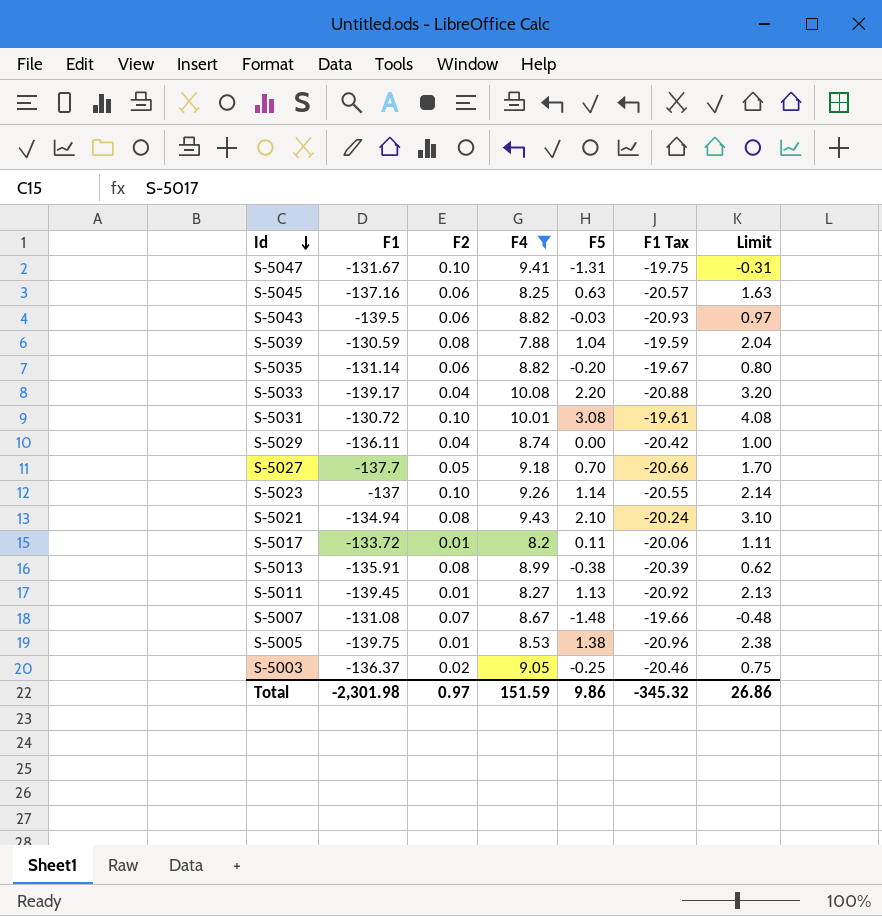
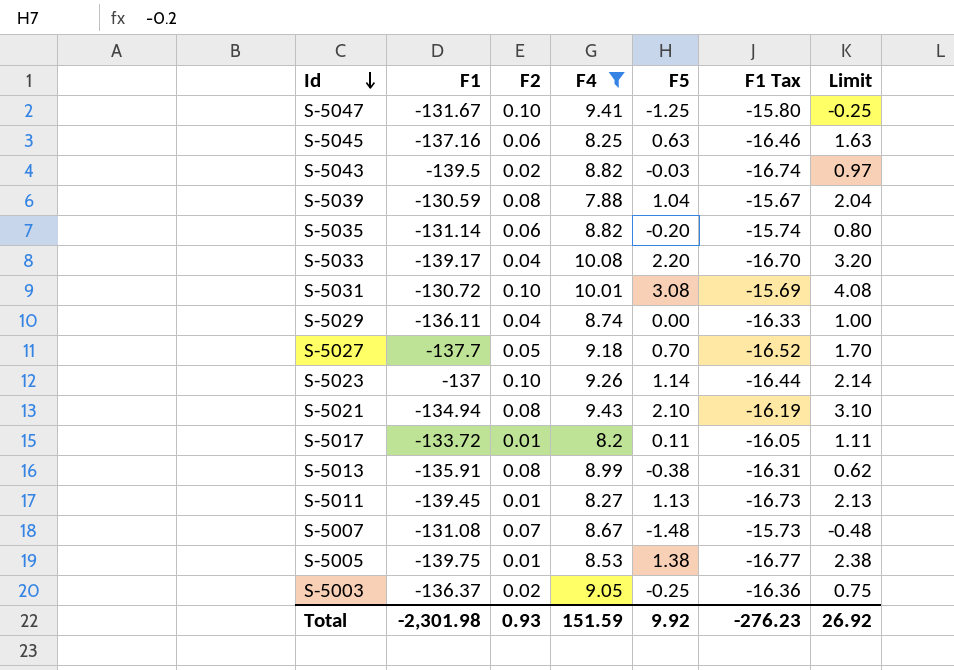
column F1 Tax | formula: [F1] * 0.15 -> [F1] * 0.12
S-5047 | F5: -1.31 -> -1.25
S-5047 | Limit: -0.31 -> -0.25
S-5043 | F2: 0.06 -> 0.02
Total | F2: 0.97 -> 0.93
Total | F5: 9.86 -> 9.92
Total | F1 Tax: -345.32 -> -276.23
Total | Limit: 26.86 -> 26.92

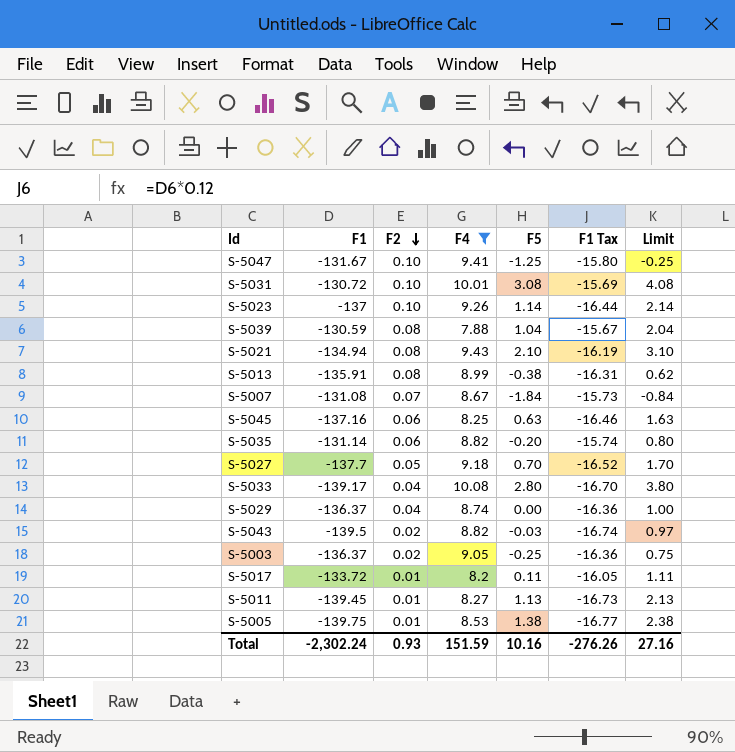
row order: Id descending -> F2 descending
S-5007 | F5: -1.48 -> -1.84
S-5007 | Limit: -0.48 -> -0.84
S-5033 | F5: 2.20 -> 2.80
S-5033 | Limit: 3.20 -> 3.80
S-5029 | F1: -136.11 -> -136.37
S-5029 | F1 Tax: -16.33 -> -16.36
Total | F1: -2,301.98 -> -2,302.24
Total | F5: 9.92 -> 10.16
Total | F1 Tax: -276.23 -> -276.26
Total | Limit: 26.92 -> 27.16

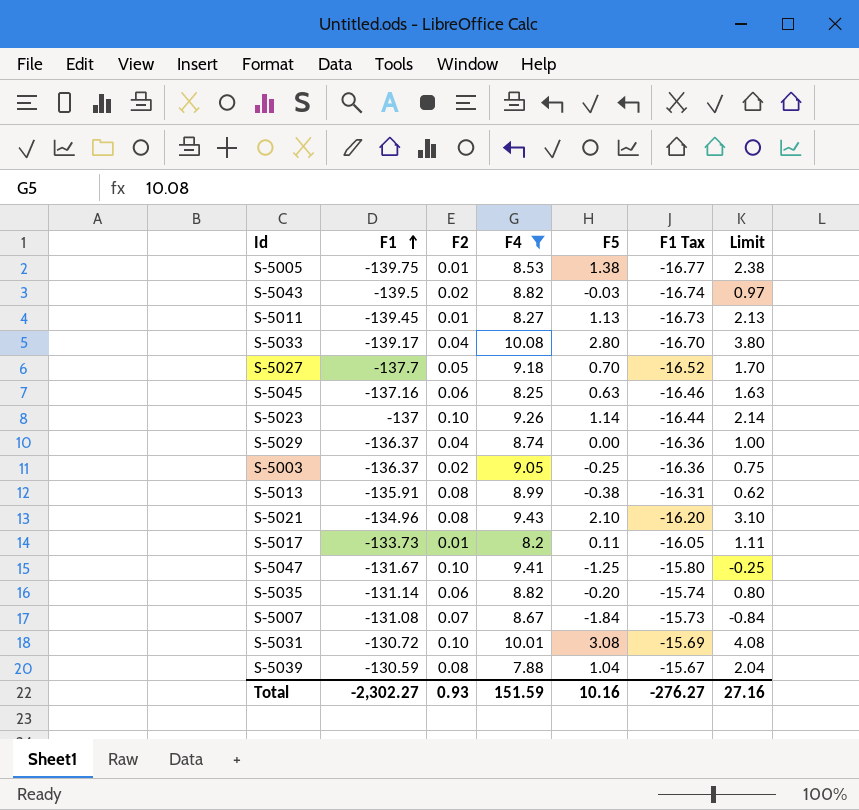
row order: F2 descending -> F1 ascending
S-5021 | F1: -134.94 -> -134.96
S-5021 | F1 Tax: -16.19 -> -16.20
S-5017 | F1: -133.72 -> -133.73
Total | F1: -2,302.24 -> -2,302.27
Total | F1 Tax: -276.26 -> -276.27

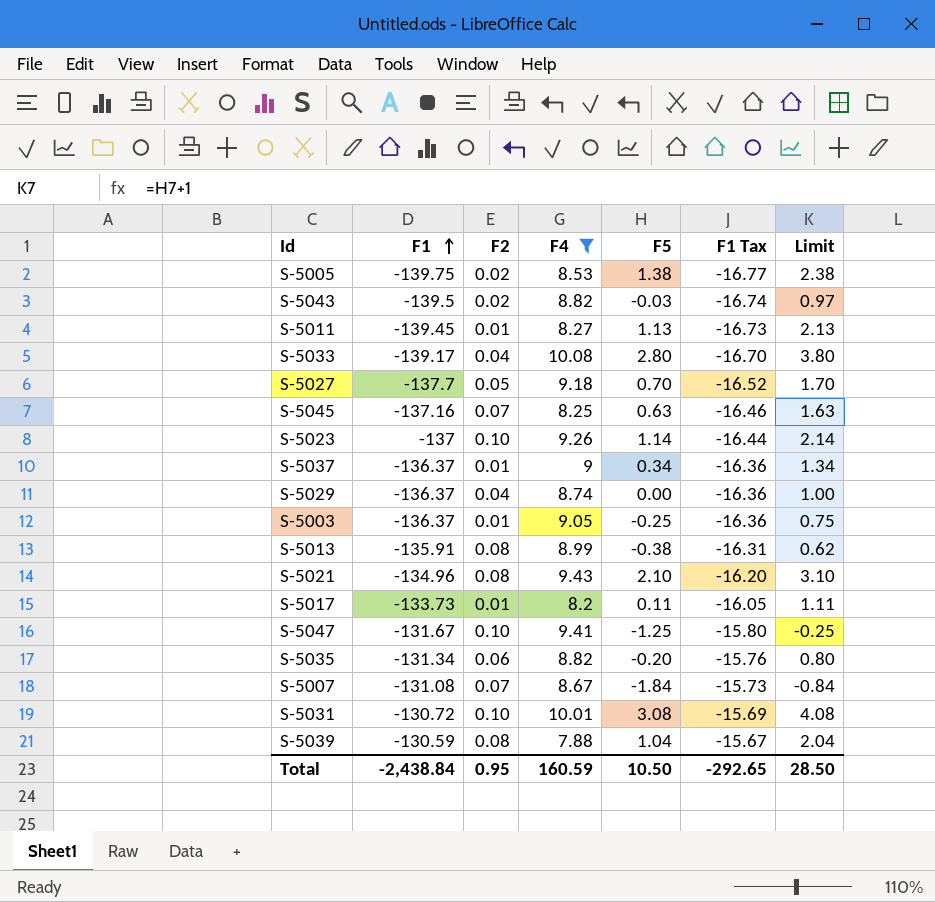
S-5005 | F2: 0.01 -> 0.02
S-5045 | F2: 0.06 -> 0.07
row S-5037: none -> -136.37 | 0.01 | 9 | 0.34 | -16.36 | 1.34
S-5003 | F2: 0.02 -> 0.01
S-5035 | F1: -131.14 -> -131.34
S-5035 | F1 Tax: -15.74 -> -15.76
Total | F1: -2,302.27 -> -2,438.84
Total | F2: 0.93 -> 0.95
Total | F4: 151.59 -> 160.59
Total | F5: 10.16 -> 10.50
Total | F1 Tax: -276.27 -> -292.65
Total | Limit: 27.16 -> 28.50

